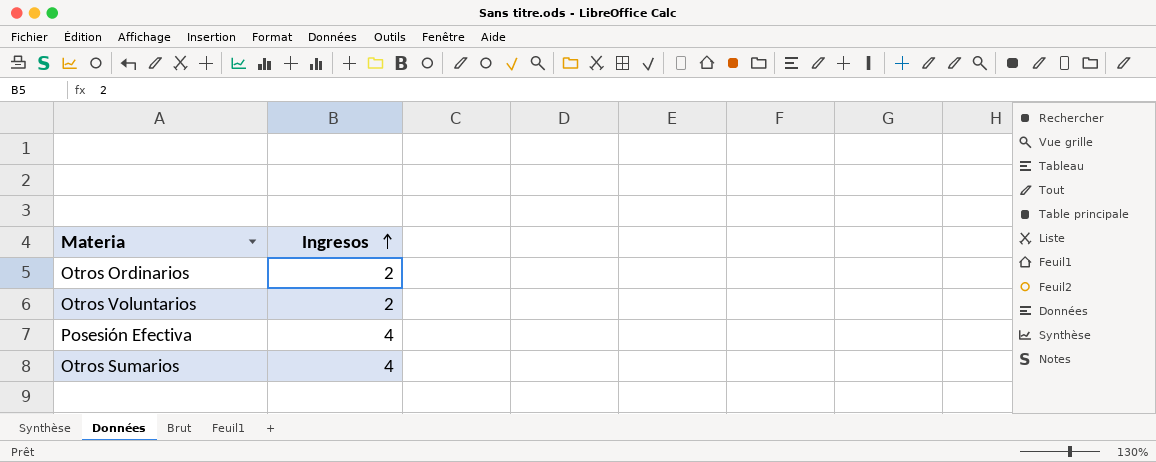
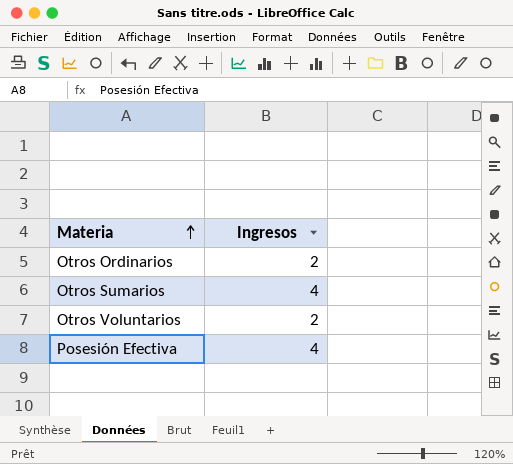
row order: Ingresos ascending -> Materia ascending

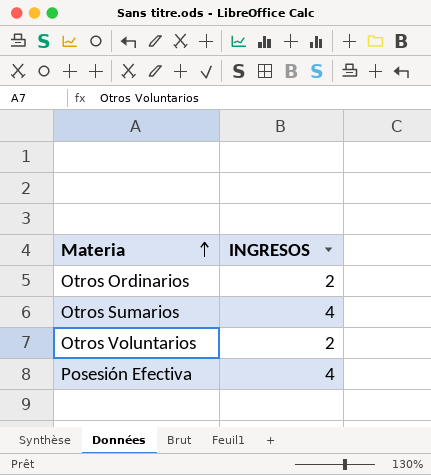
column name: Ingresos -> INGRESOS

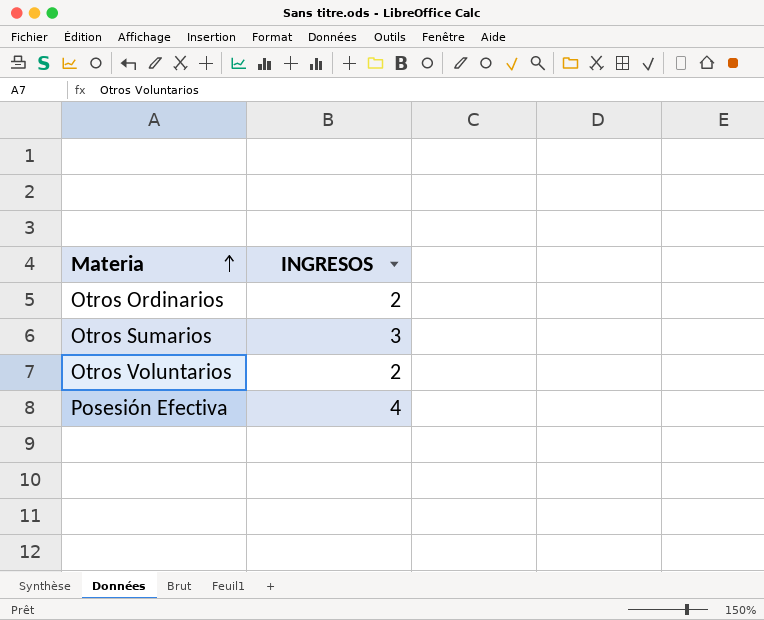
Otros Sumarios | INGRESOS: 4 -> 3

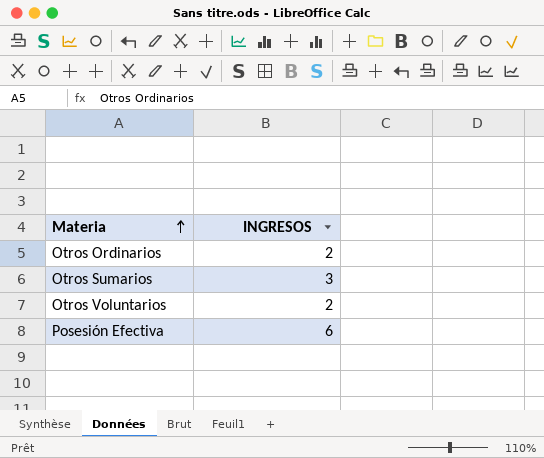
Posesión Efectiva | INGRESOS: 4 -> 6

